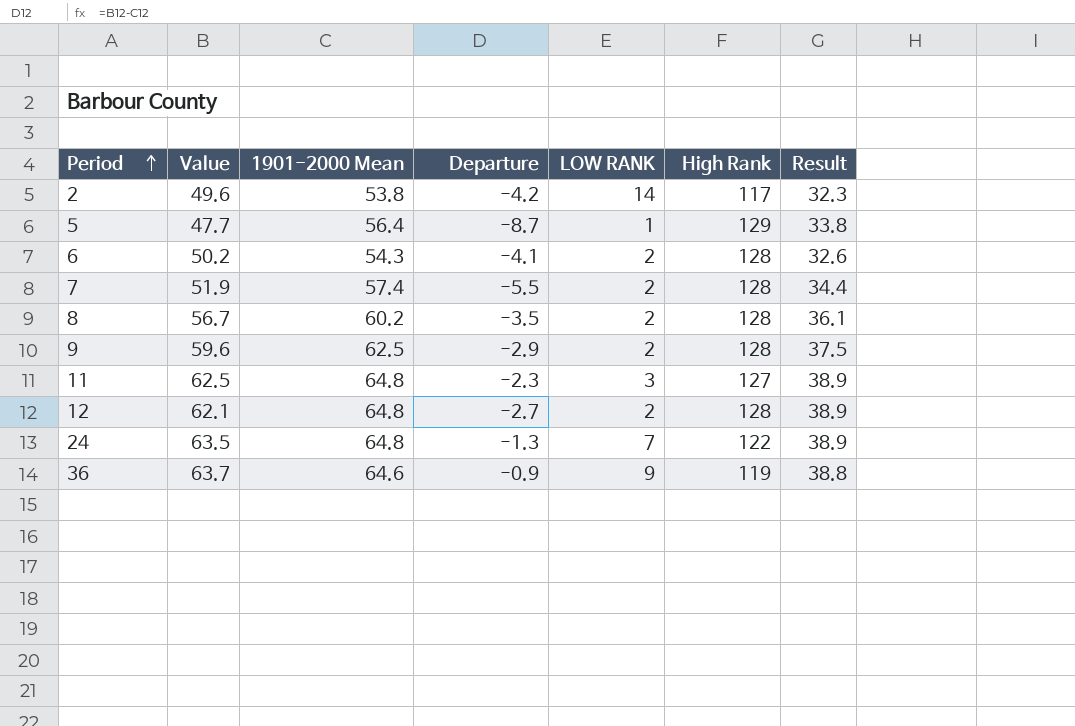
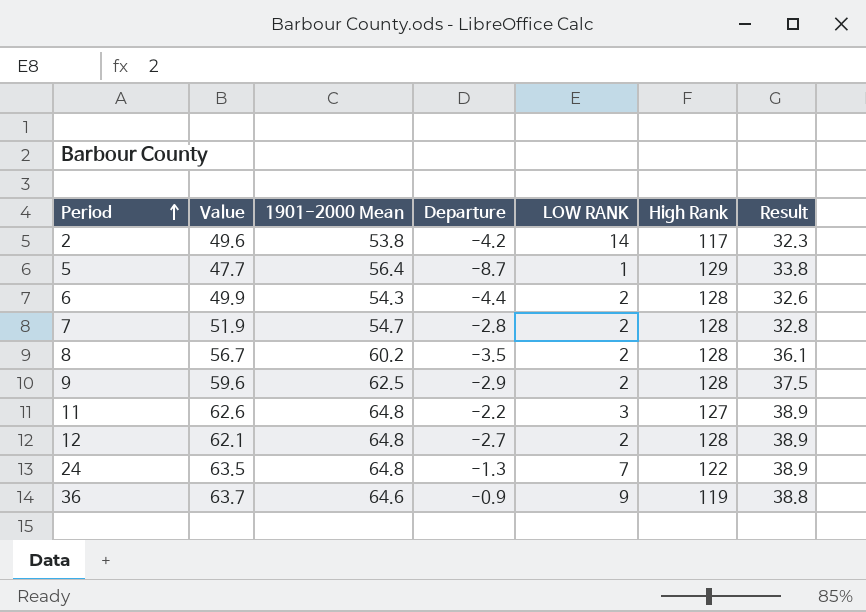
6 | Value: 50.2 -> 49.9
6 | Departure: -4.1 -> -4.4
7 | 1901-2000 Mean: 57.4 -> 54.7
7 | Departure: -5.5 -> -2.8
7 | Result: 34.4 -> 32.8
11 | Value: 62.5 -> 62.6
11 | Departure: -2.3 -> -2.2

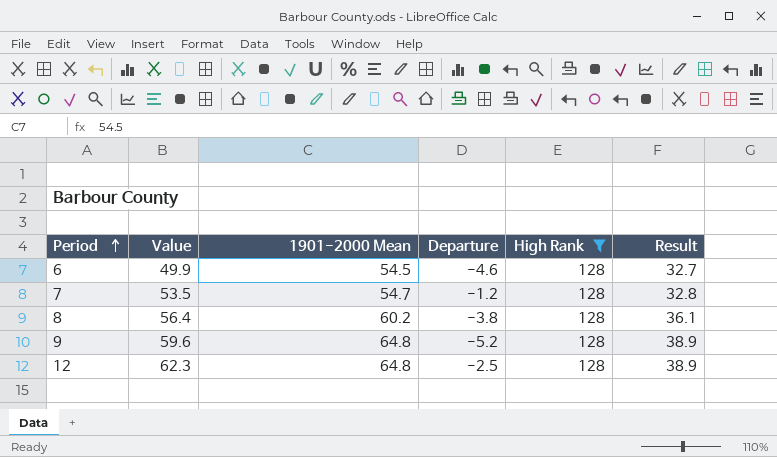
filter: none -> High Rank = 128
column LOW RANK | position: 5 -> none
6 | 1901-2000 Mean: 54.3 -> 54.5
6 | Departure: -4.4 -> -4.6
6 | Result: 32.6 -> 32.7
7 | Value: 51.9 -> 53.5
7 | Departure: -2.8 -> -1.2
8 | Value: 56.7 -> 56.4
8 | Departure: -3.5 -> -3.8
9 | 1901-2000 Mean: 62.5 -> 64.8
9 | Departure: -2.9 -> -5.2
9 | Result: 37.5 -> 38.9
12 | Value: 62.1 -> 62.3
12 | Departure: -2.7 -> -2.5

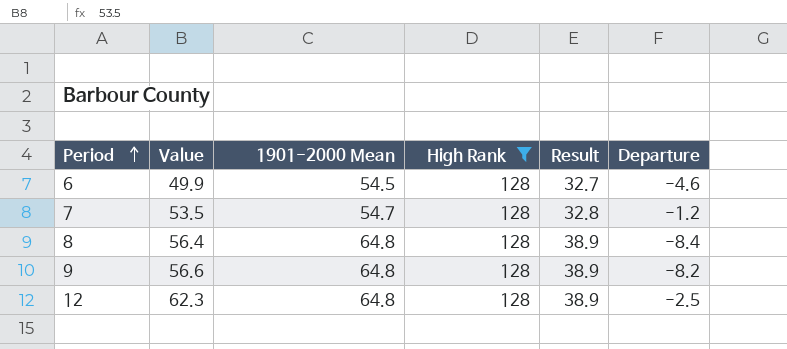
column Departure | position: 4 -> 6
8 | 1901-2000 Mean: 60.2 -> 64.8
8 | Result: 36.1 -> 38.9
8 | Departure: -3.8 -> -8.4
9 | Value: 59.6 -> 56.6
9 | Departure: -5.2 -> -8.2

